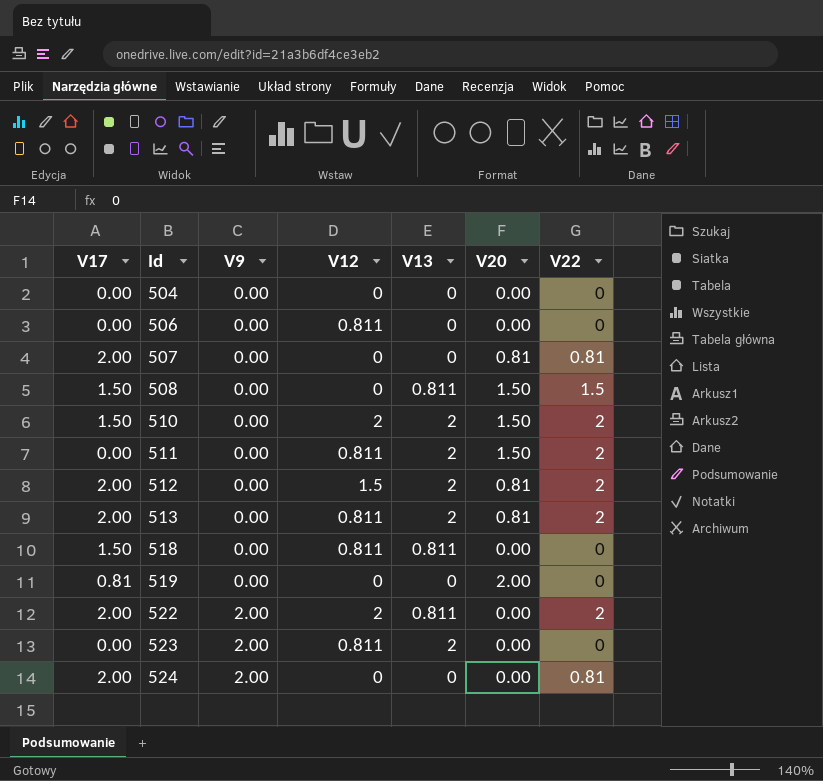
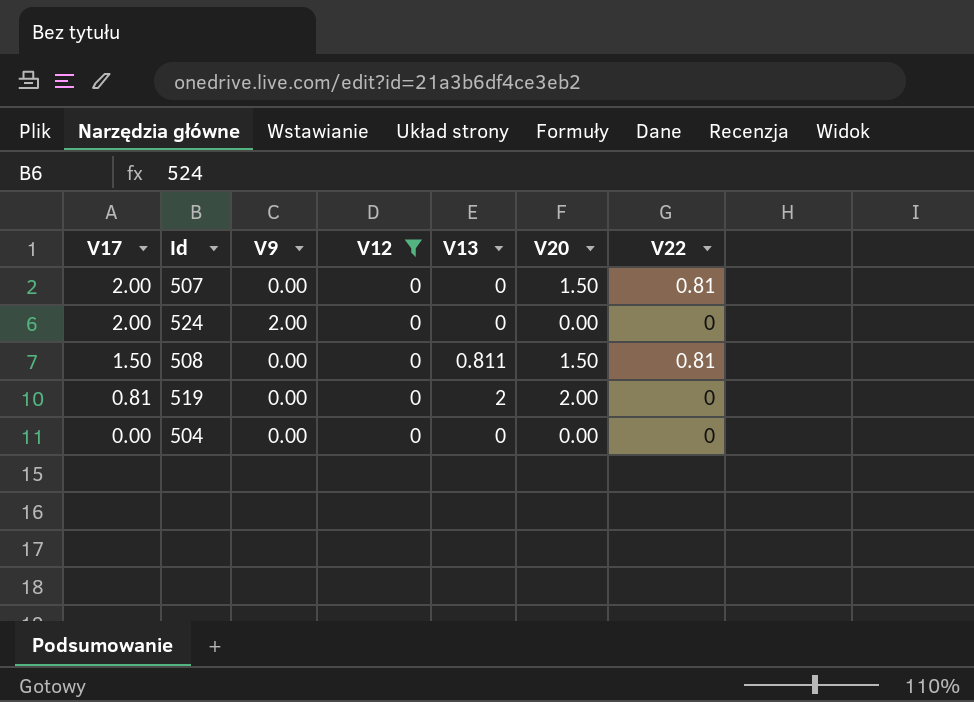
filter: none -> V12 = 0
row order: Id ascending -> V17 descending
507 | V20: 0.81 -> 1.50
524 | V22: 0.81 -> 0
508 | V22: 1.5 -> 0.81
519 | V13: 0 -> 2

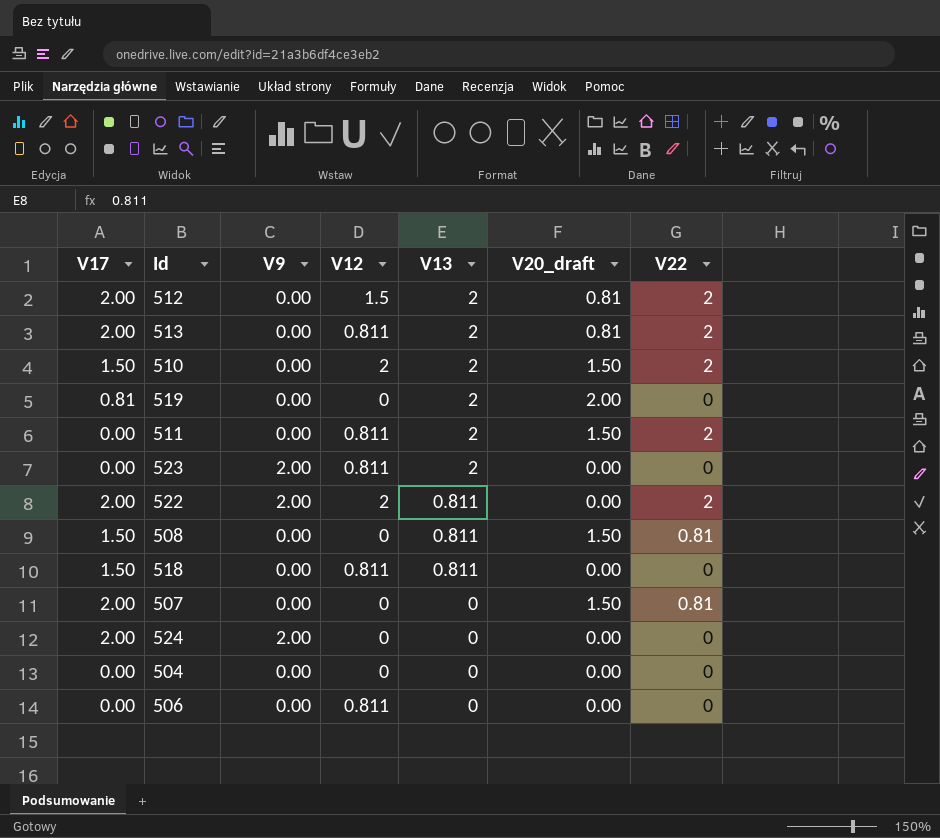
filter: V12 = 0 -> none
row order: V17 descending -> V13 descending
column name: V20 -> V20_draft

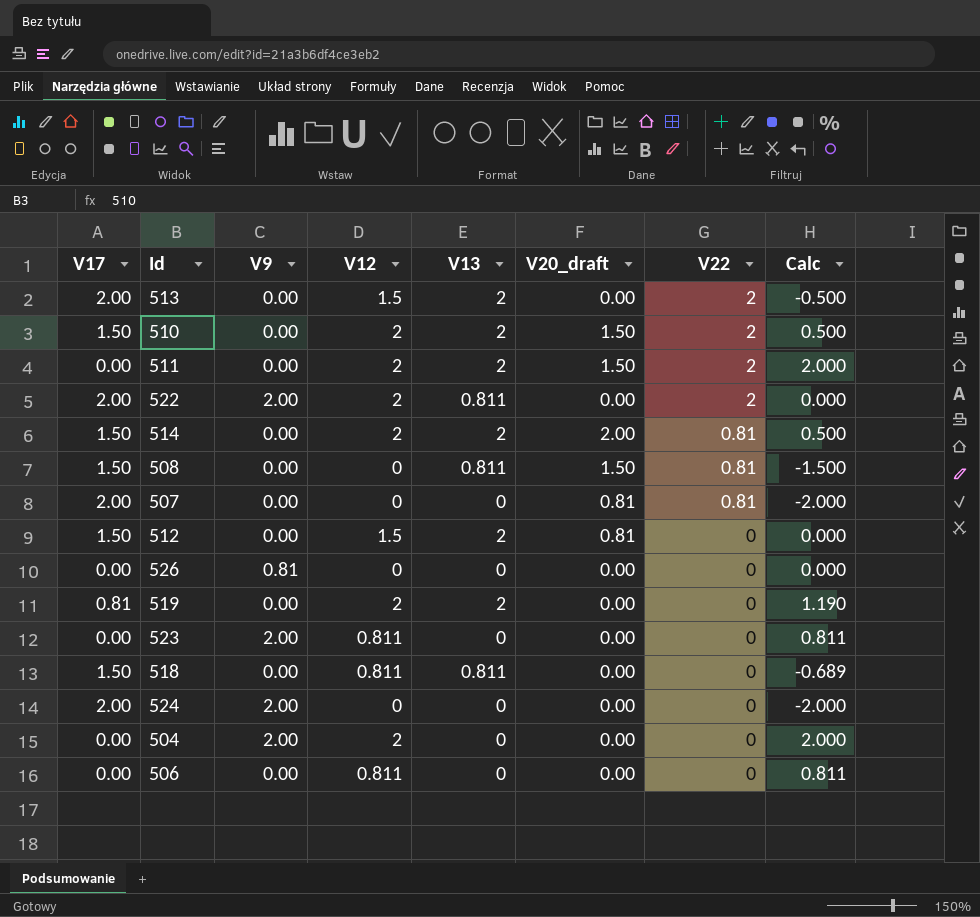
row order: V13 descending -> V22 descending
column Calc | formula: none -> [V12] - [V17]
513 | V12: 0.811 -> 1.5
513 | V20_draft: 0.81 -> 0.00
511 | V12: 0.811 -> 2
row 514: none -> 1.50 | 0.00 | 2 | 2 | 2.00 | 0.81 | 0.500
507 | V20_draft: 1.50 -> 0.81
512 | V17: 2.00 -> 1.50
512 | V22: 2 -> 0
row 526: none -> 0.00 | 0.81 | 0 | 0 | 0.00 | 0 | 0.000
519 | V12: 0 -> 2
519 | V20_draft: 2.00 -> 0.00
523 | V13: 2 -> 0
504 | V9: 0.00 -> 2.00
504 | V12: 0 -> 2

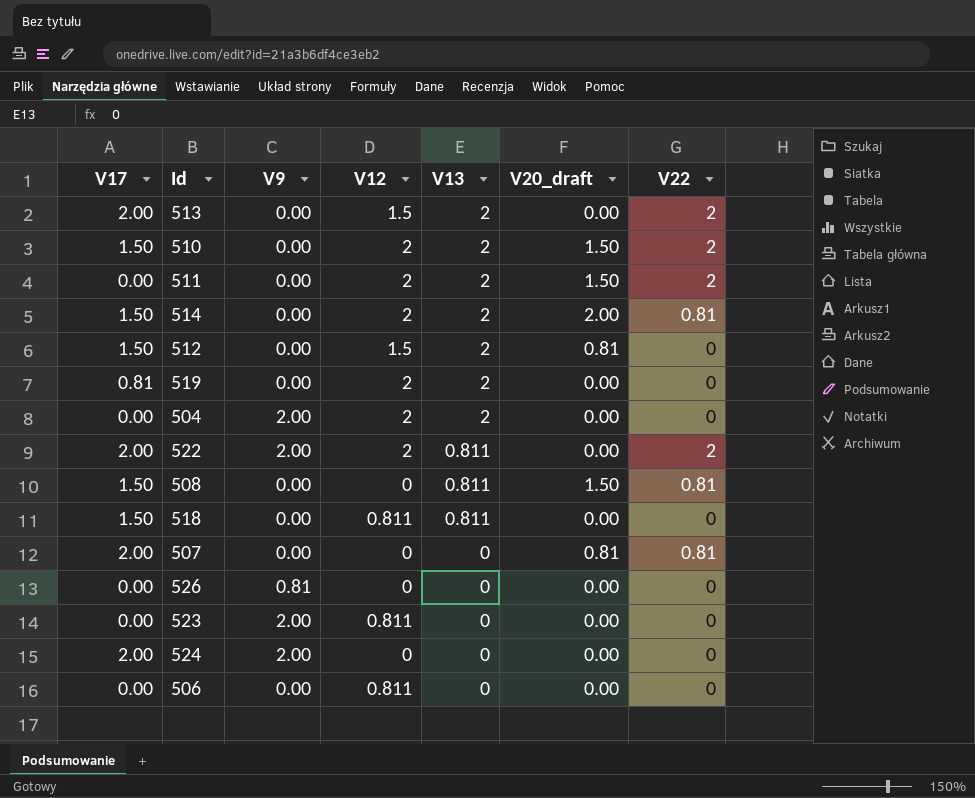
row order: V22 descending -> V13 descending
column Calc | formula: [V12] - [V17] -> none
504 | V13: 0 -> 2

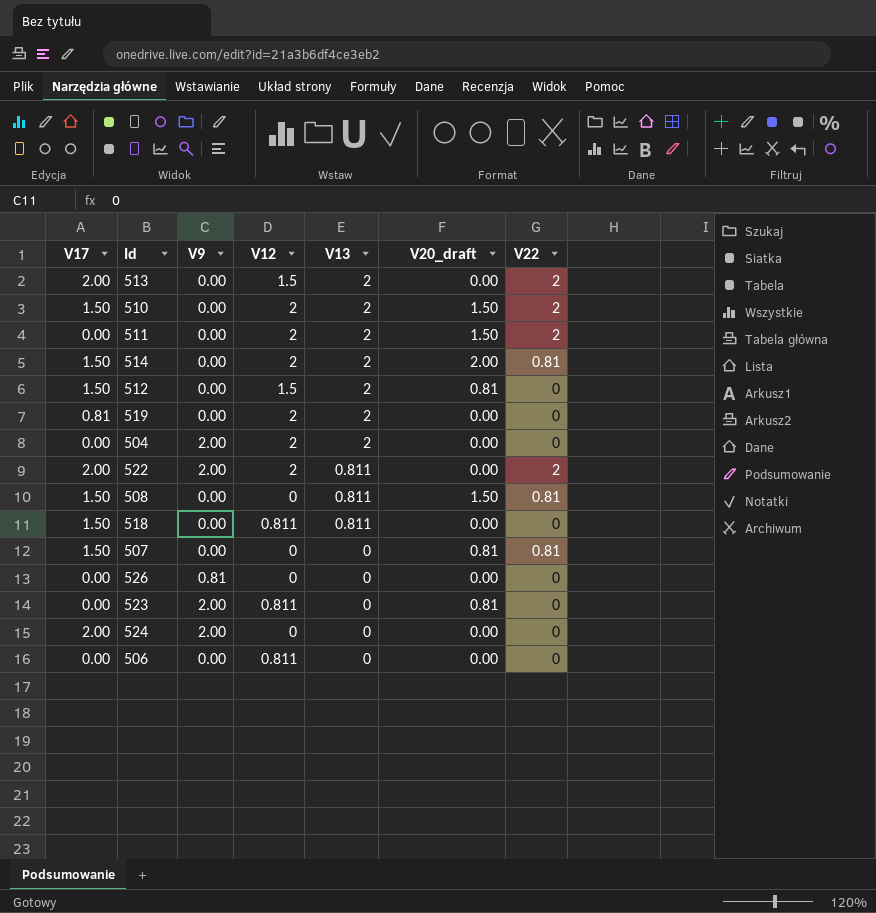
507 | V17: 2.00 -> 1.50
523 | V20_draft: 0.00 -> 0.81

